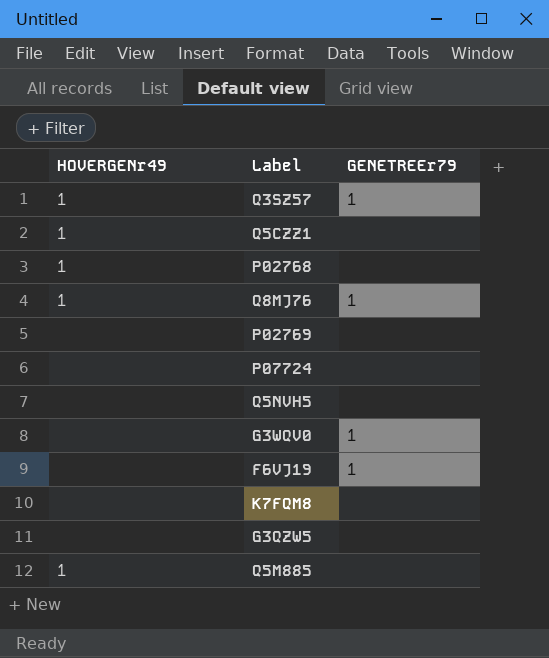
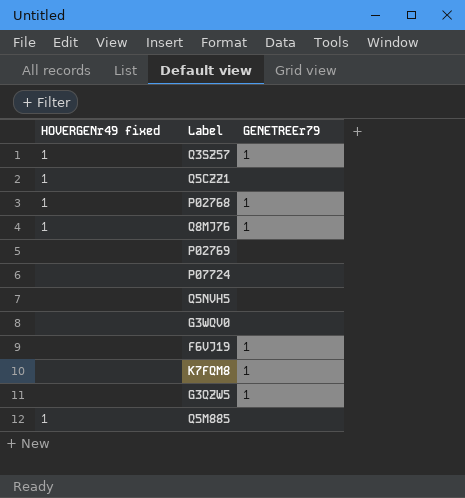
column name: HOVERGENr49 -> HOVERGENr49 fixed
P02768 | GENETREEr79: none -> 1
G3WQV0 | GENETREEr79: 1 -> none
K7FQM8 | GENETREEr79: none -> 1
G3QZW5 | GENETREEr79: none -> 1

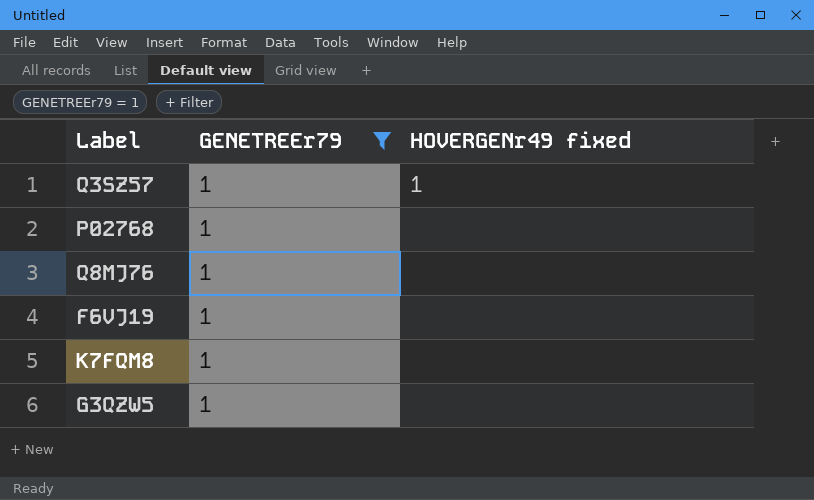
filter: none -> GENETREEr79 = 1
column HOVERGENr49 fixed | position: 1 -> 3
P02768 | HOVERGENr49 fixed: 1 -> none
Q8MJ76 | HOVERGENr49 fixed: 1 -> none

